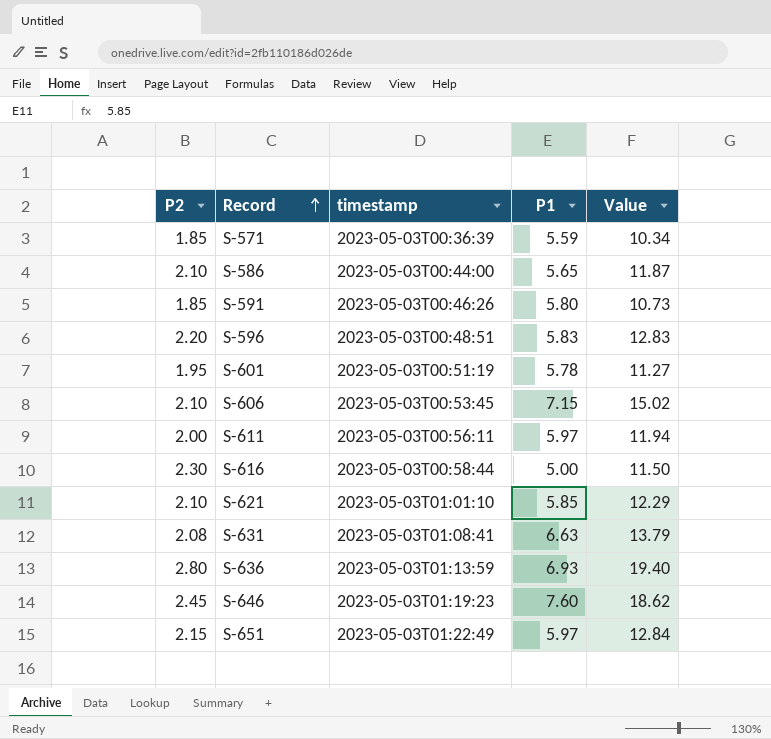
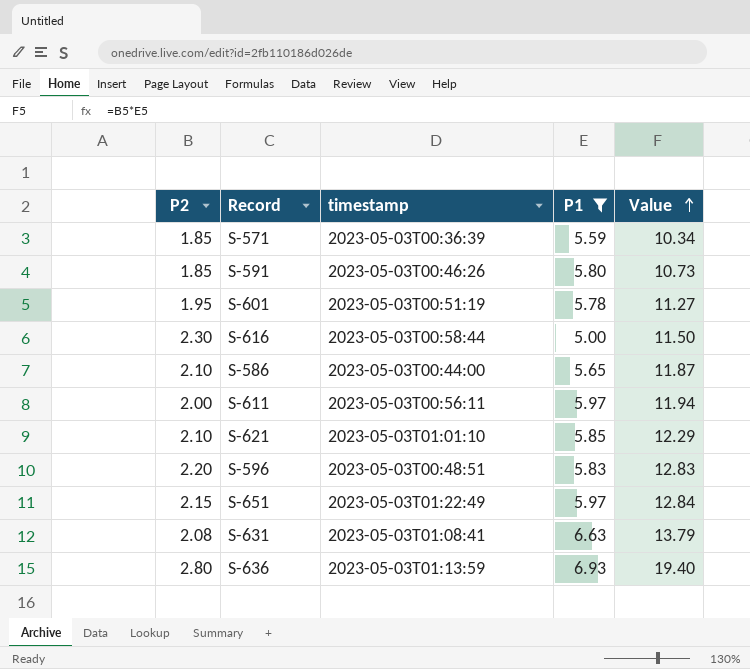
filter: none -> P1 <= 6.93
row order: Record ascending -> Value ascending

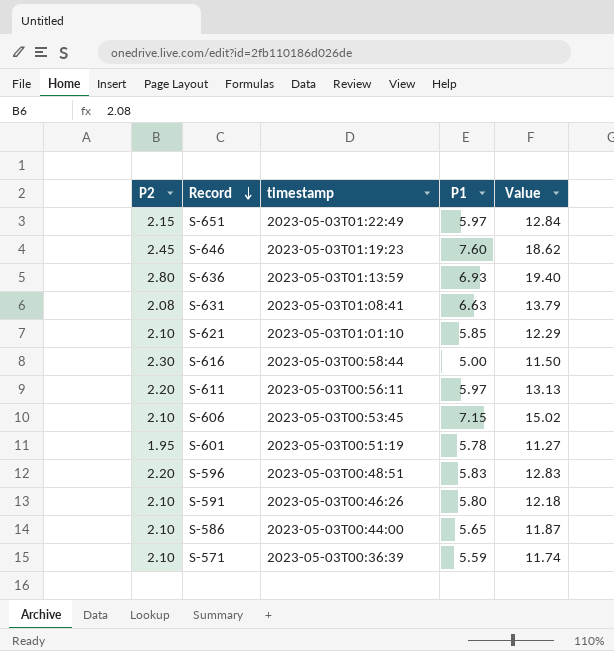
filter: P1 <= 6.93 -> none
row order: Value ascending -> Record descending
S-611 | P2: 2.00 -> 2.20
S-611 | Value: 11.94 -> 13.13
S-591 | P2: 1.85 -> 2.10
S-591 | Value: 10.73 -> 12.18
S-571 | P2: 1.85 -> 2.10
S-571 | Value: 10.34 -> 11.74

